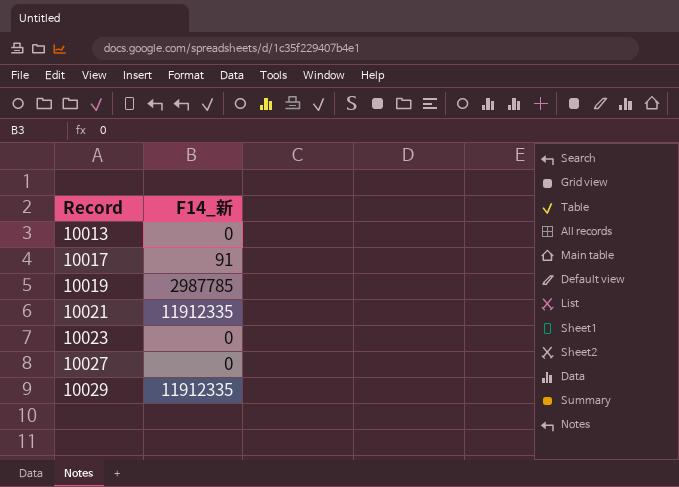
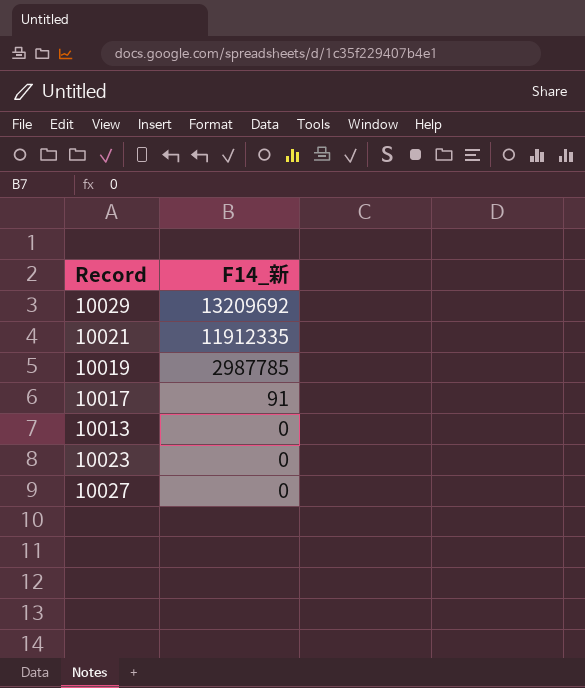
row order: Record ascending -> F14_新 descending
10029 | F14_新: 11912335 -> 13209692

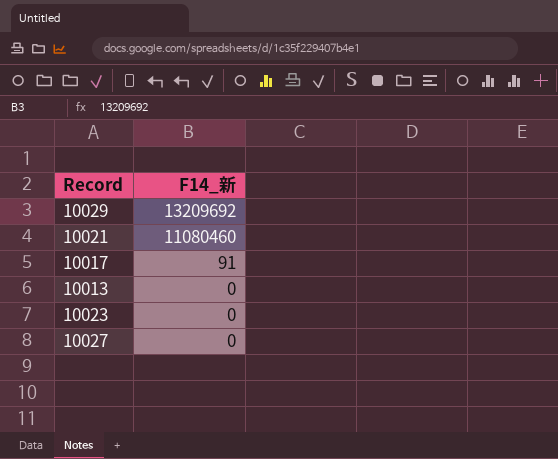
row 10019: 2987785 -> none
10021 | F14_新: 11912335 -> 11080460

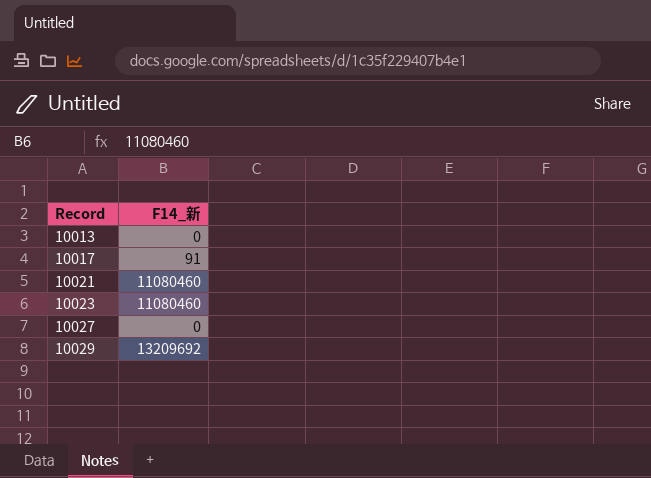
row order: F14_新 descending -> Record ascending
10023 | F14_新: 0 -> 11080460

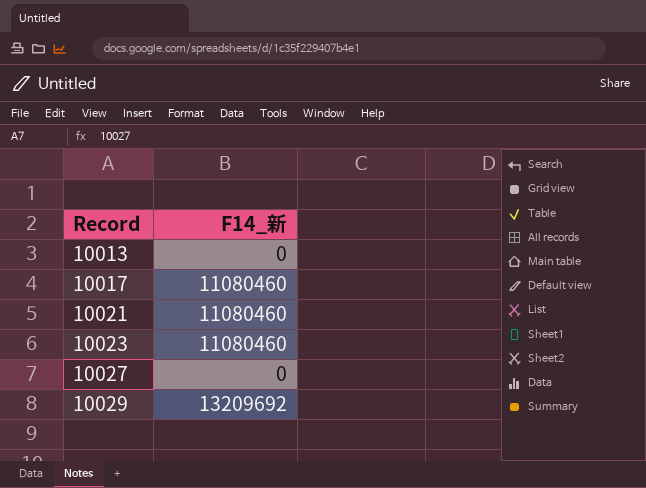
10017 | F14_新: 91 -> 11080460

